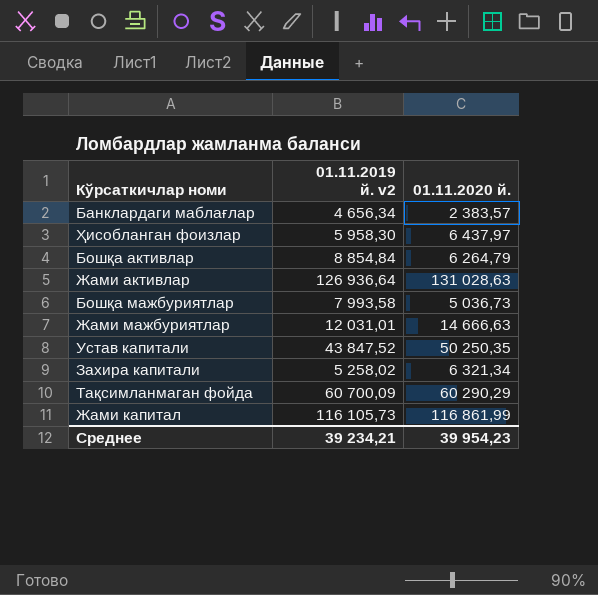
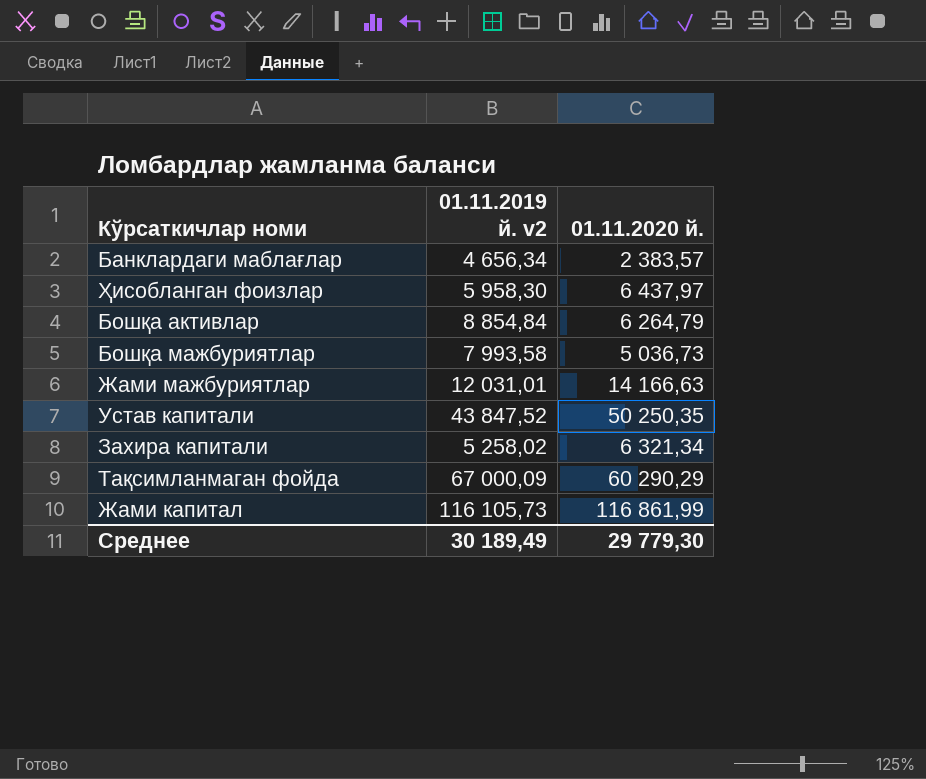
row Жами активлар: 126 936,64 | 131 028,63 -> none
Жами мажбуриятлар | 01.11.2020 й.: 14 666,63 -> 14 166,63
Тақсимланмаган фойда | 01.11.2019 й. v2: 60 700,09 -> 67 000,09
Среднее | 01.11.2019 й. v2: 39 234,21 -> 30 189,49
Среднее | 01.11.2020 й.: 39 954,23 -> 29 779,30

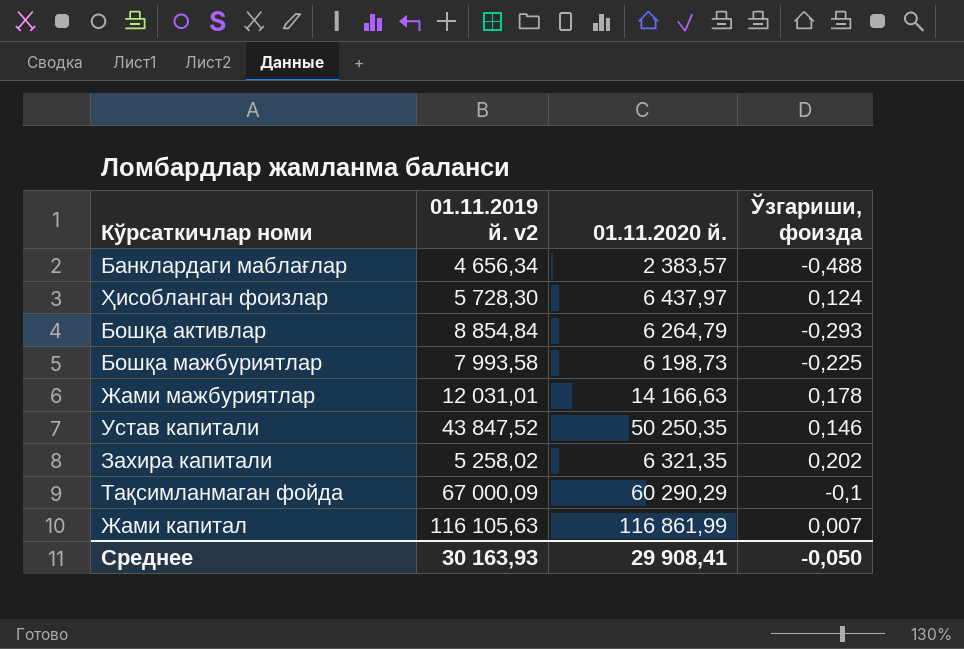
column Ўзгариши, фоизда | formula: none -> ([01.11.2020 й.] - [01.11.2019 й. v2]) / [01.11.2019 й. v2]
Ҳисобланган фоизлар | 01.11.2019 й. v2: 5 958,30 -> 5 728,30
Бошқа мажбуриятлар | 01.11.2020 й.: 5 036,73 -> 6 198,73
Захира капитали | 01.11.2020 й.: 6 321,34 -> 6 321,35
Жами капитал | 01.11.2019 й. v2: 116 105,73 -> 116 105,63
Среднее | 01.11.2019 й. v2: 30 189,49 -> 30 163,93
Среднее | 01.11.2020 й.: 29 779,30 -> 29 908,41

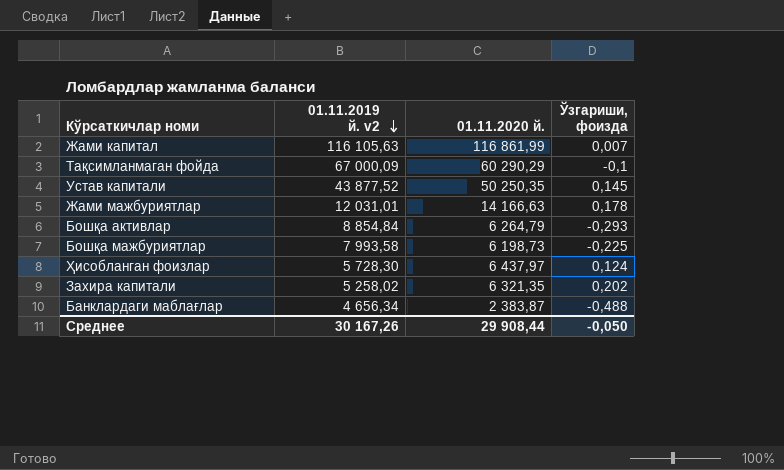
row order: none -> 01.11.2019 й. v2 descending
Устав капитали | 01.11.2019 й. v2: 43 847,52 -> 43 877,52
Устав капитали | Ўзгариши, фоизда: 0,146 -> 0,145
Банклардаги маблағлар | 01.11.2020 й.: 2 383,57 -> 2 383,87
Среднее | 01.11.2019 й. v2: 30 163,93 -> 30 167,26
Среднее | 01.11.2020 й.: 29 908,41 -> 29 908,44

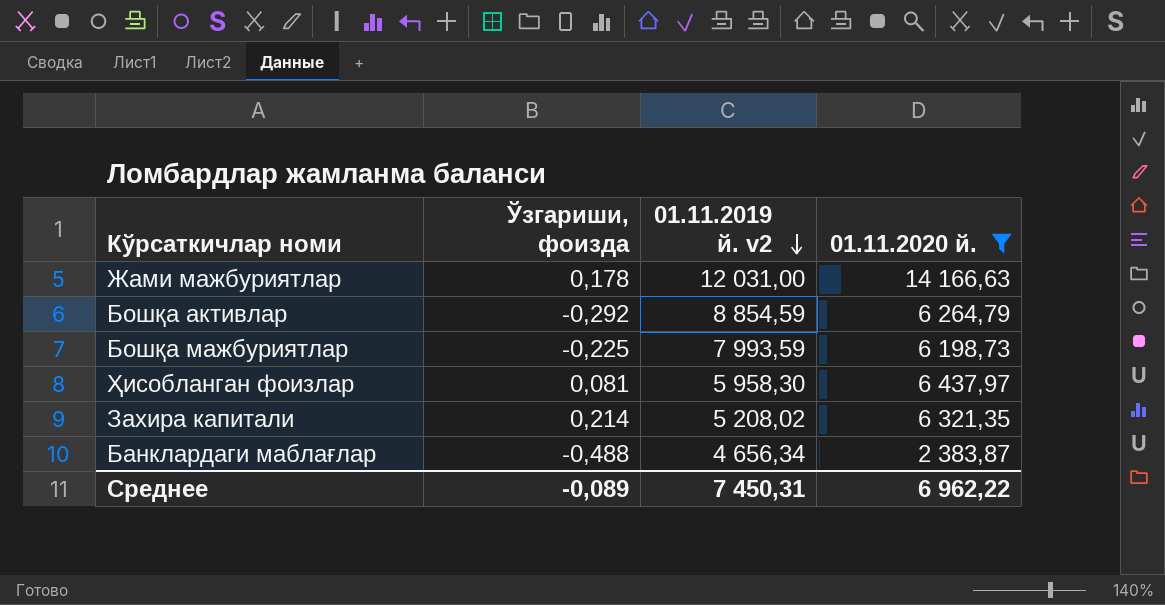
filter: none -> 01.11.2020 й. <= 14 166,63
column Ўзгариши, фоизда | position: 4 -> 2
Жами мажбуриятлар | 01.11.2019 й. v2: 12 031,01 -> 12 031,00
Бошқа активлар | Ўзгариши, фоизда: -0,293 -> -0,292
Бошқа активлар | 01.11.2019 й. v2: 8 854,84 -> 8 854,59
Бошқа мажбуриятлар | 01.11.2019 й. v2: 7 993,58 -> 7 993,59
Ҳисобланган фоизлар | Ўзгариши, фоизда: 0,124 -> 0,081
Ҳисобланган фоизлар | 01.11.2019 й. v2: 5 728,30 -> 5 958,30
Захира капитали | Ўзгариши, фоизда: 0,202 -> 0,214
Захира капитали | 01.11.2019 й. v2: 5 258,02 -> 5 208,02
Среднее | Ўзгариши, фоизда: -0,050 -> -0,089
Среднее | 01.11.2019 й. v2: 30 167,26 -> 7 450,31
Среднее | 01.11.2020 й.: 29 908,44 -> 6 962,22

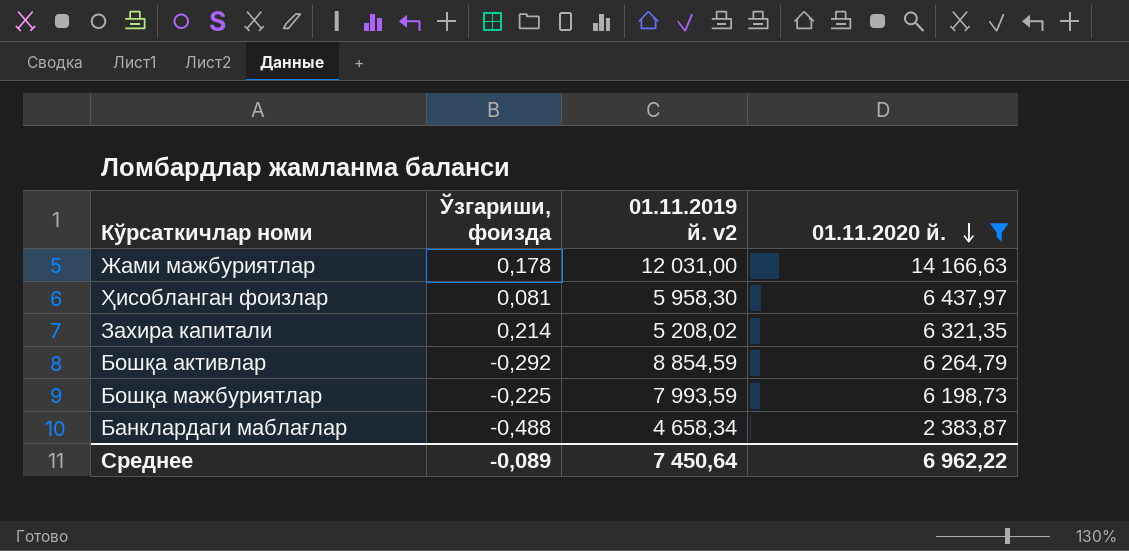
row order: 01.11.2019 й. v2 descending -> 01.11.2020 й. descending
Банклардаги маблағлар | 01.11.2019 й. v2: 4 656,34 -> 4 658,34
Среднее | 01.11.2019 й. v2: 7 450,31 -> 7 450,64

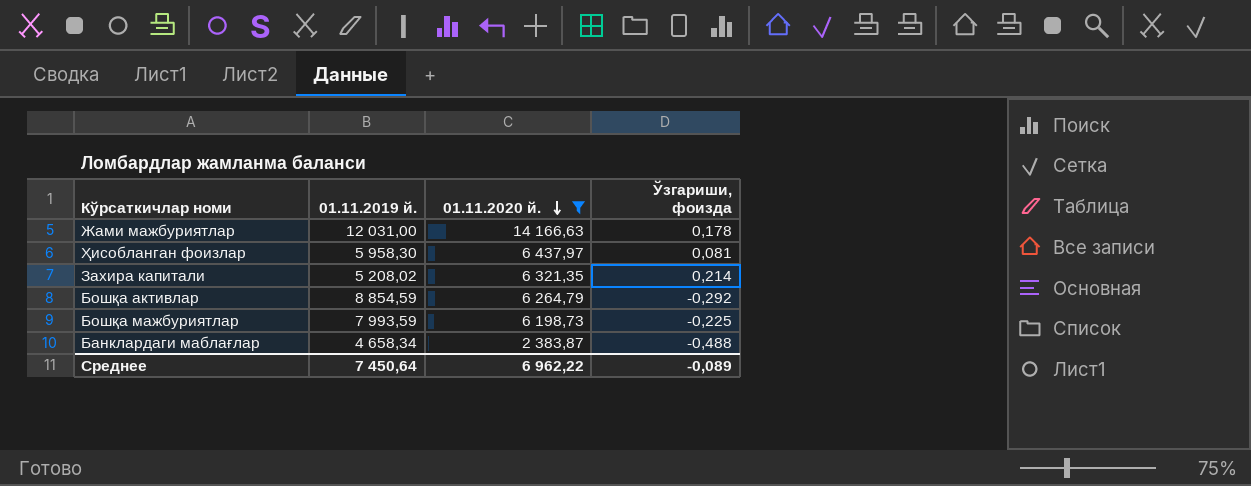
column name: 01.11.2019 й. v2 -> 01.11.2019 й.
column Ўзгариши, фоизда | position: 2 -> 4

